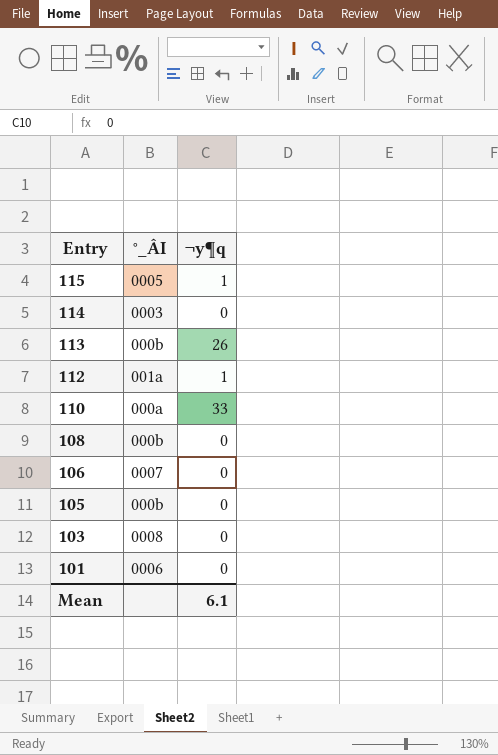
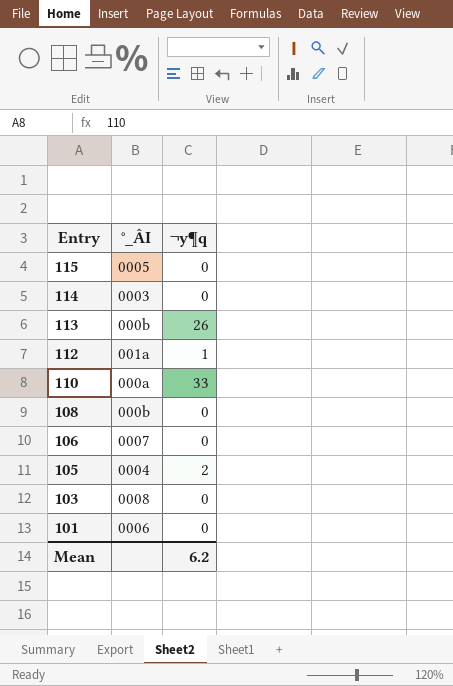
115 | ¬y¶q: 1 -> 0
105 | °_ÂI: 000b -> 0004
105 | ¬y¶q: 0 -> 2
Mean | ¬y¶q: 6.1 -> 6.2

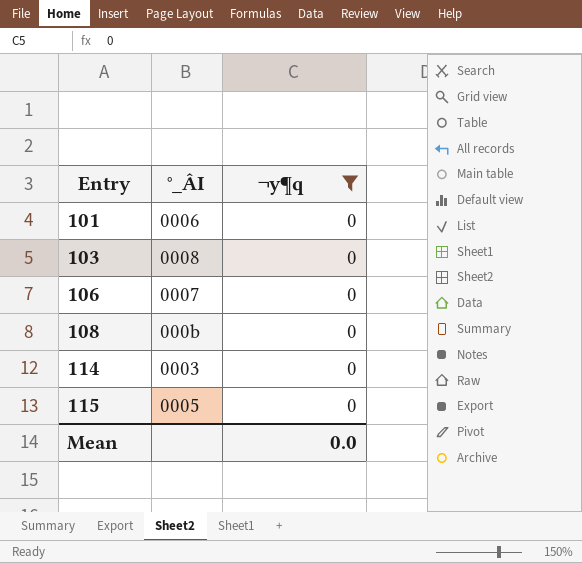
filter: none -> ¬y¶q = 0
row order: Entry descending -> Entry ascending
Mean | ¬y¶q: 6.2 -> 0.0

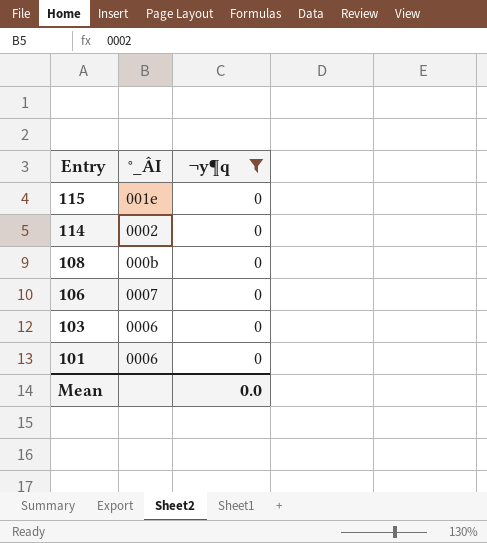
row order: Entry ascending -> Entry descending
115 | °_ÂI: 0005 -> 001e
114 | °_ÂI: 0003 -> 0002
103 | °_ÂI: 0008 -> 0006

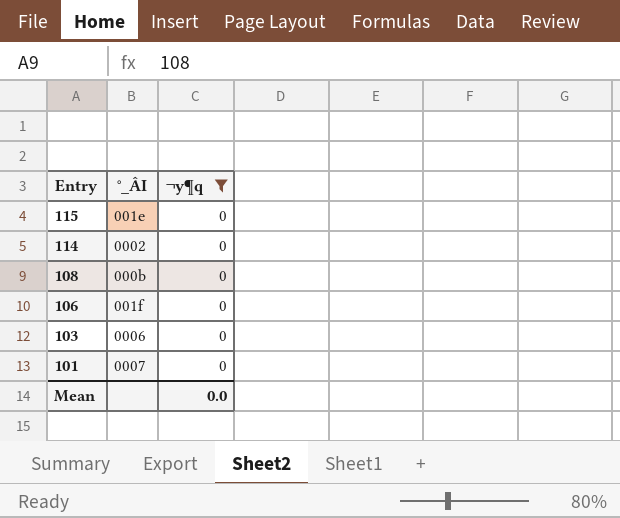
106 | °_ÂI: 0007 -> 001f
101 | °_ÂI: 0006 -> 0007

